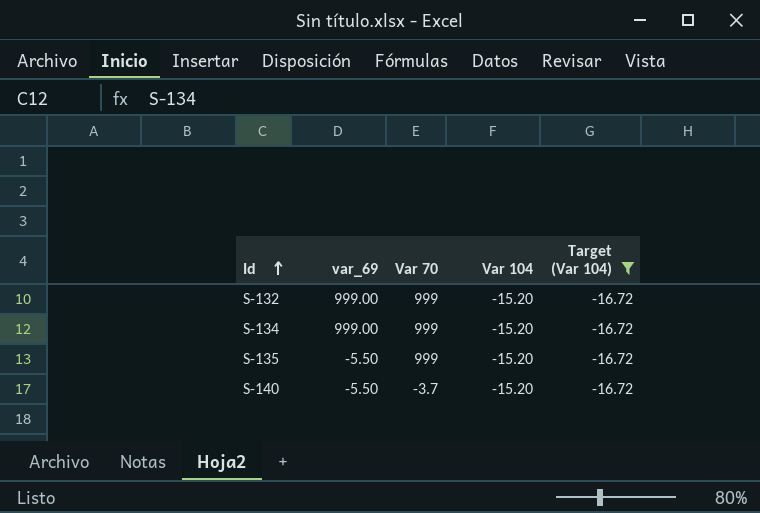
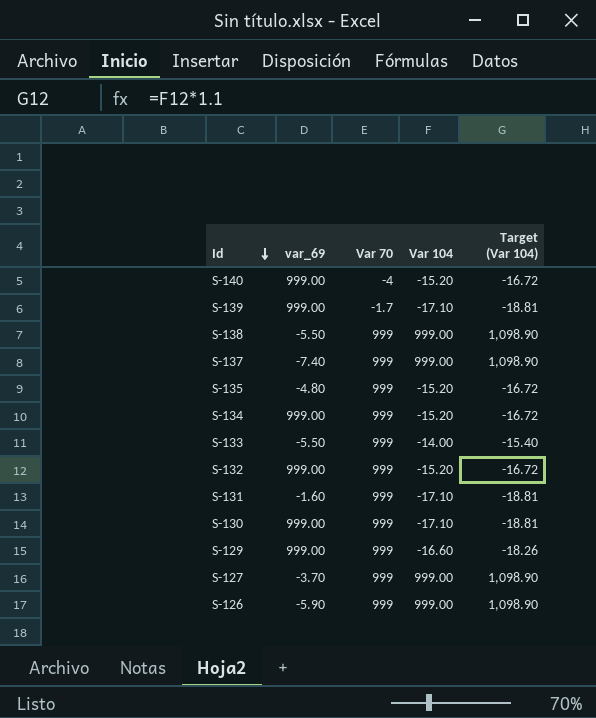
filter: Target (Var 104) = -16.72 -> none
row order: Id ascending -> Id descending
S-140 | var_69: -5.50 -> 999.00
S-140 | Var 70: -3.7 -> -4
S-135 | var_69: -5.50 -> -4.80

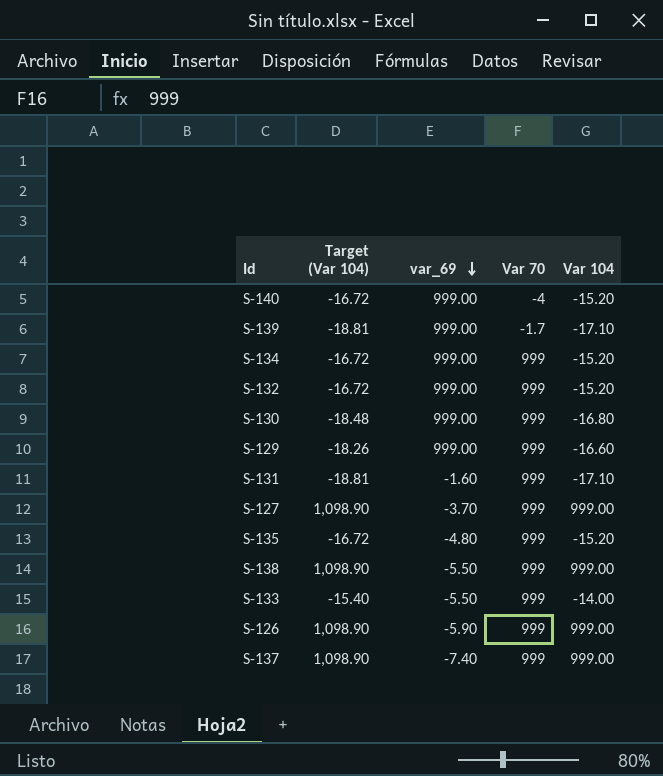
row order: Id descending -> var_69 descending
column Target (Var 104) | position: 5 -> 2
S-130 | Target (Var 104): -18.81 -> -18.48
S-130 | Var 104: -17.10 -> -16.80

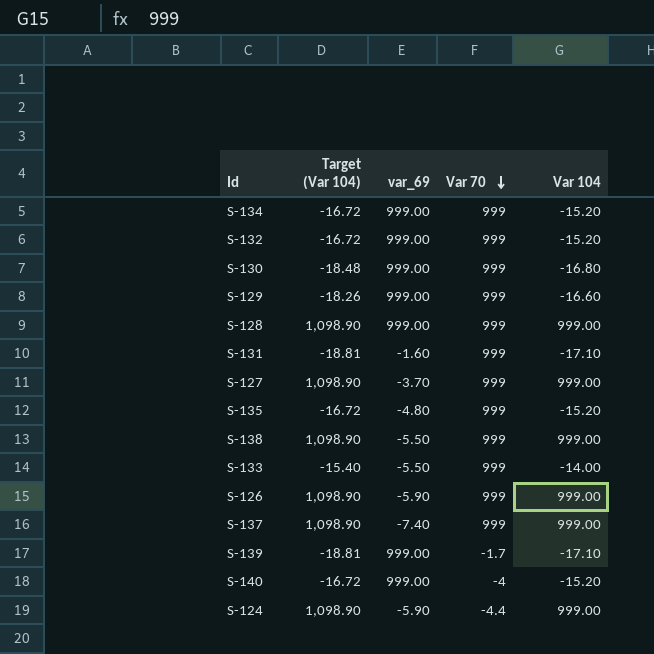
row order: var_69 descending -> Var 70 descending
row S-128: none -> 1,098.90 | 999.00 | 999 | 999.00
row S-124: none -> 1,098.90 | -5.90 | -4.4 | 999.00

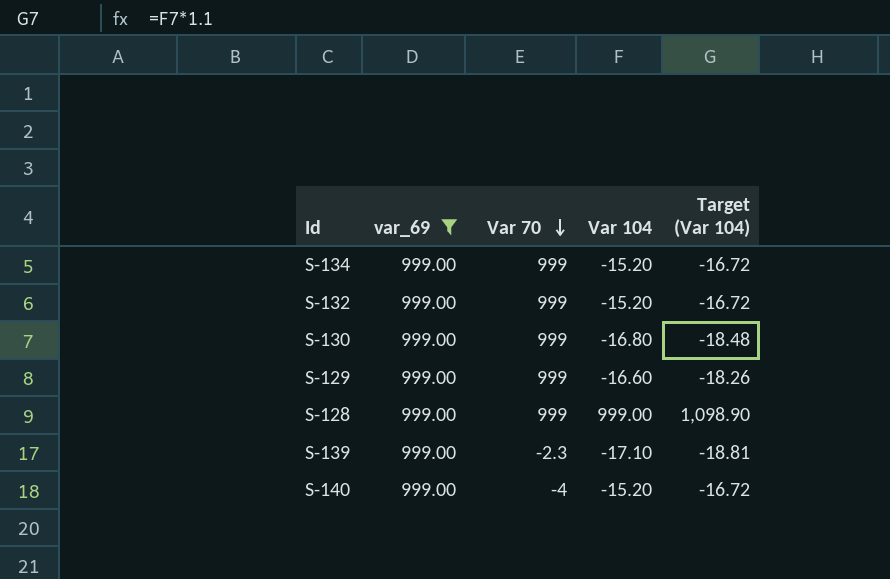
filter: none -> var_69 = 999.00
column Target (Var 104) | position: 2 -> 5
S-139 | Var 70: -1.7 -> -2.3

